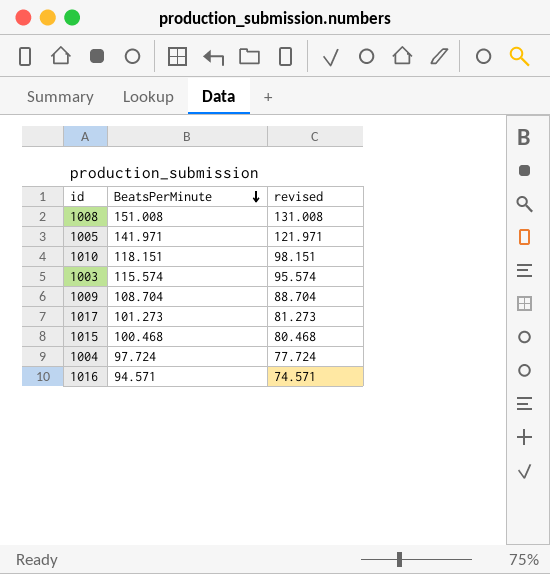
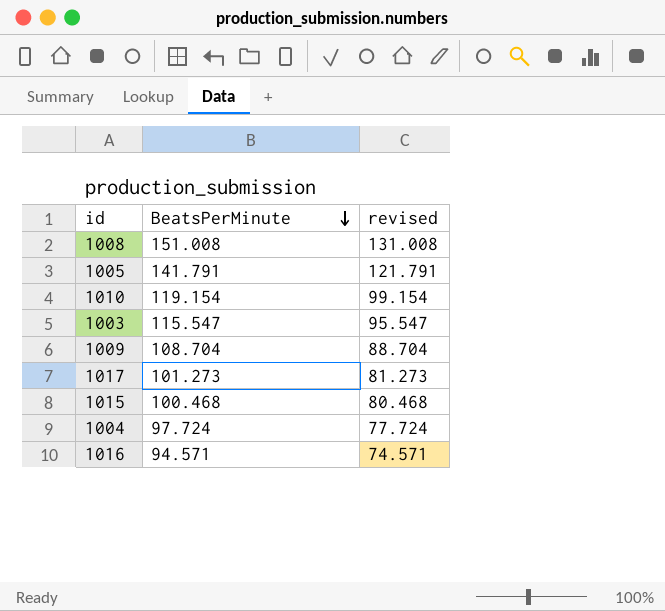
1005 | BeatsPerMinute: 141.971 -> 141.791
1005 | revised: 121.971 -> 121.791
1010 | BeatsPerMinute: 118.151 -> 119.154
1010 | revised: 98.151 -> 99.154
1003 | BeatsPerMinute: 115.574 -> 115.547
1003 | revised: 95.574 -> 95.547

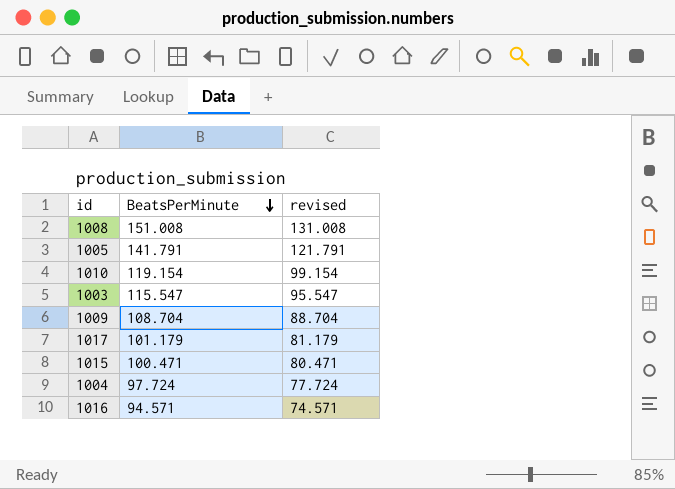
1017 | BeatsPerMinute: 101.273 -> 101.179
1017 | revised: 81.273 -> 81.179
1015 | BeatsPerMinute: 100.468 -> 100.471
1015 | revised: 80.468 -> 80.471

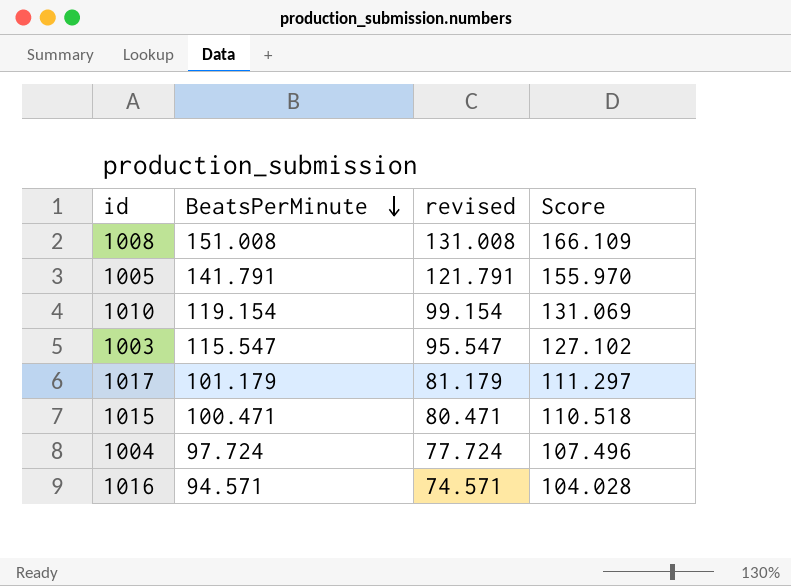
column Score | formula: none -> [BeatsPerMinute] * 1.1
row 1009: 108.704 | 88.704 -> none

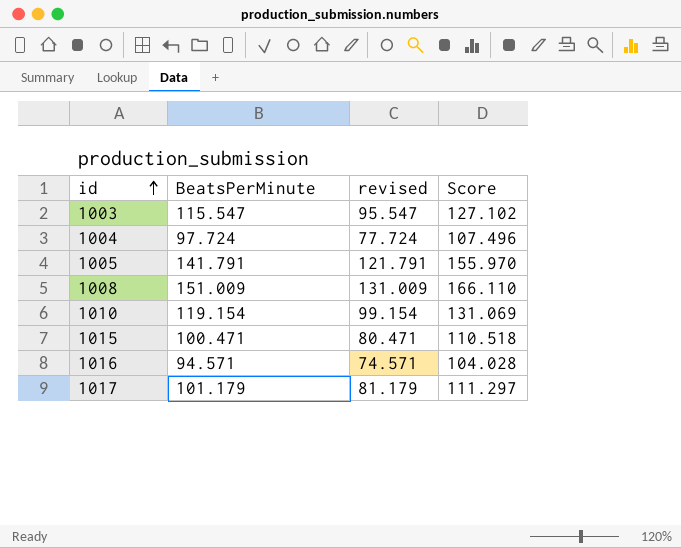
row order: BeatsPerMinute descending -> id ascending
1008 | BeatsPerMinute: 151.008 -> 151.009
1008 | revised: 131.008 -> 131.009
1008 | Score: 166.109 -> 166.110

